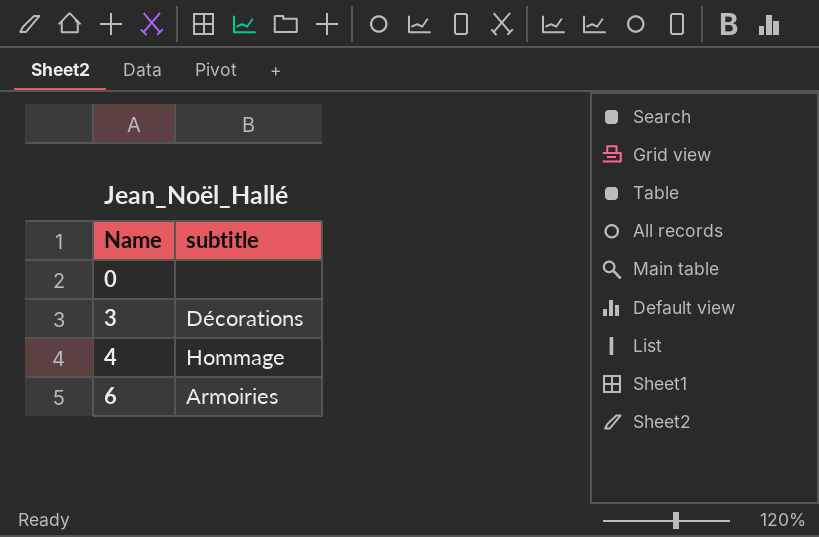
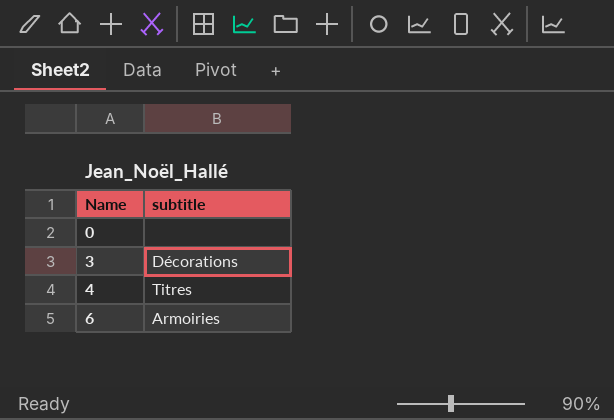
4 | subtitle: Hommage -> Titres

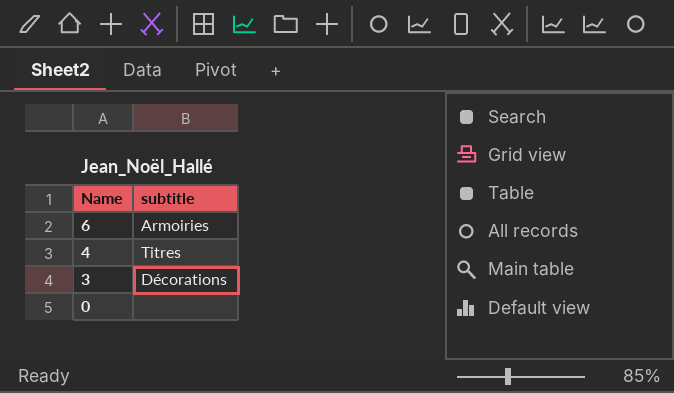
row order: Name ascending -> Name descending

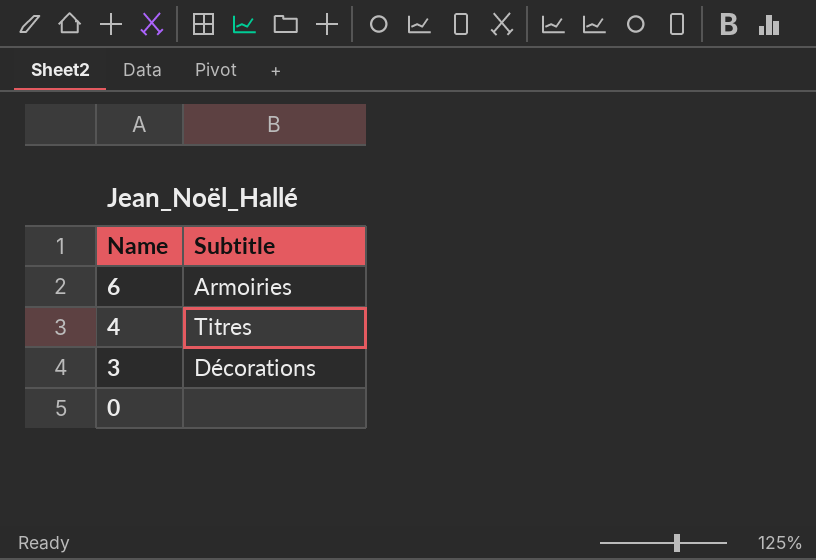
column name: subtitle -> Subtitle

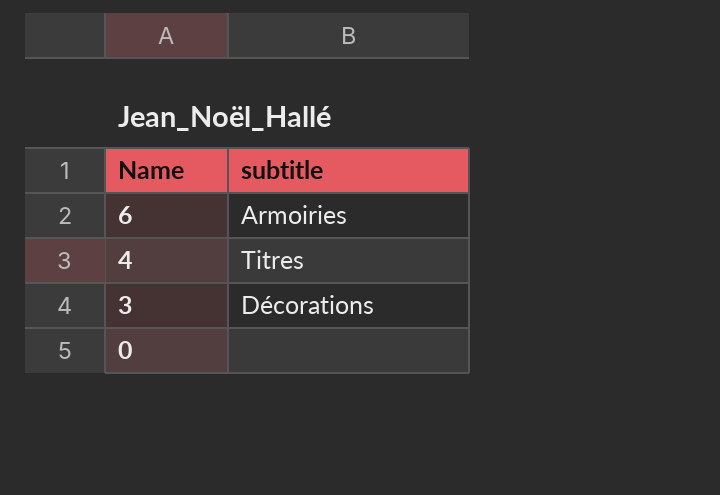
column name: Subtitle -> subtitle

